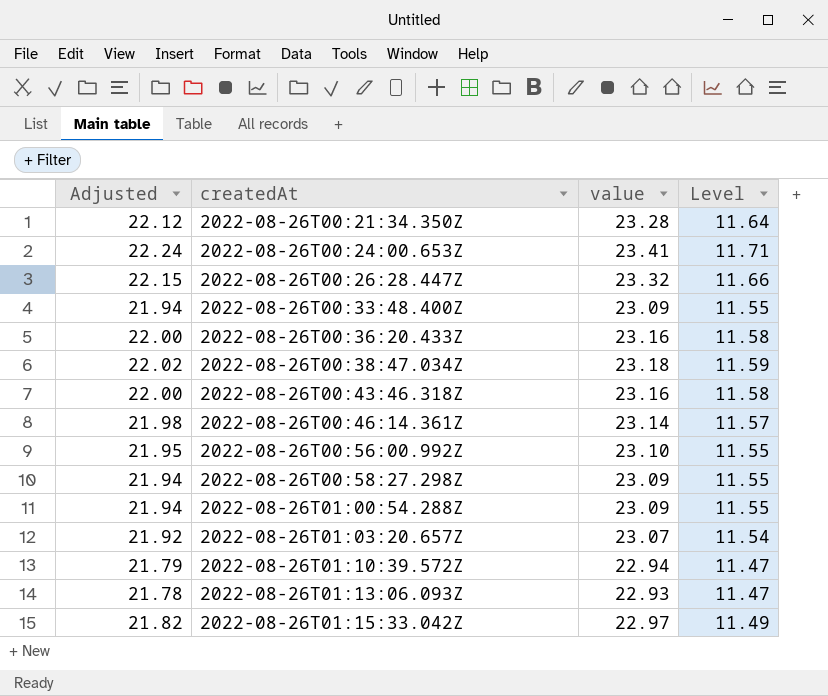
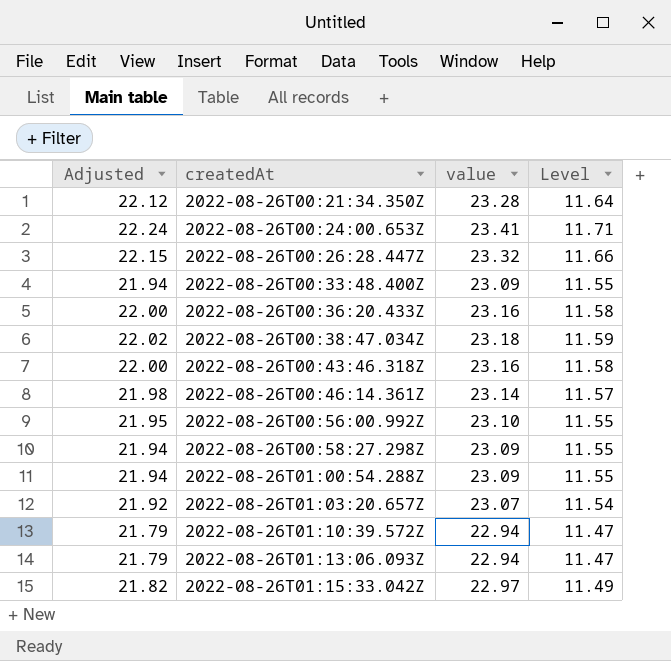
2022-08-26T01:13:06.093Z | Adjusted: 21.78 -> 21.79
2022-08-26T01:13:06.093Z | value: 22.93 -> 22.94

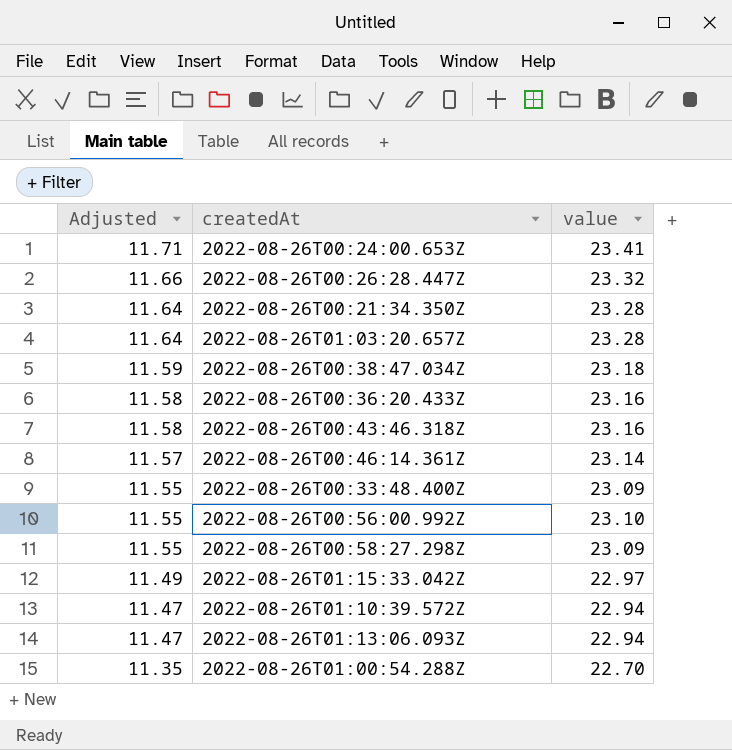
row order: createdAt ascending -> Adjusted descending
column Level | formula: [value] * 0.5 -> none
column Adjusted | formula: [value] * 0.95 -> [value] * 0.5
2022-08-26T01:03:20.657Z | value: 23.07 -> 23.28
2022-08-26T01:00:54.288Z | value: 23.09 -> 22.70

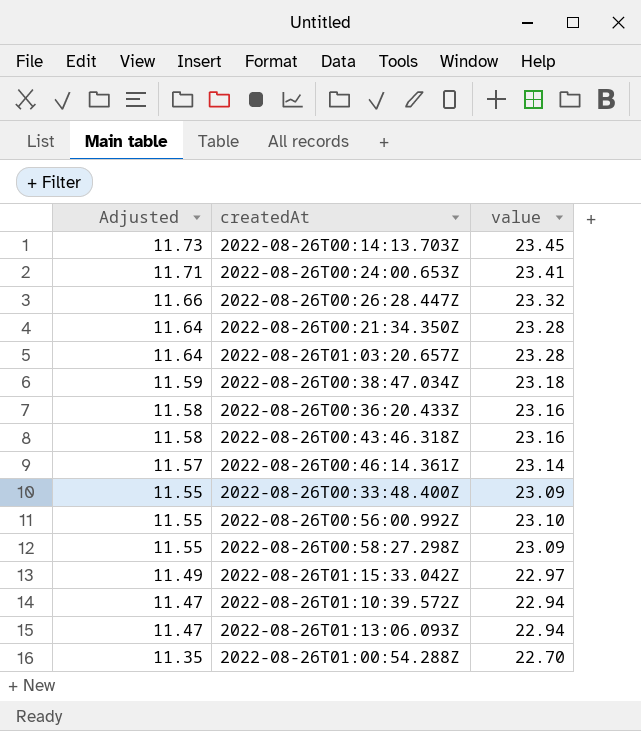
row 2022-08-26T00:14:13.703Z: none -> 11.73 | 23.45

